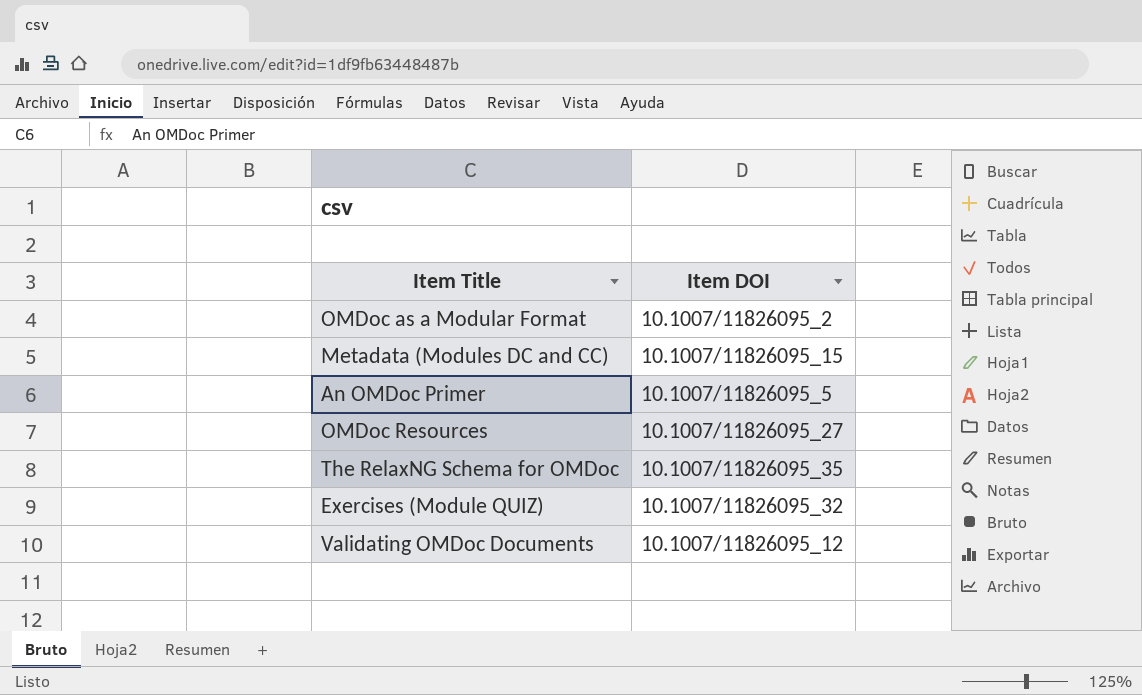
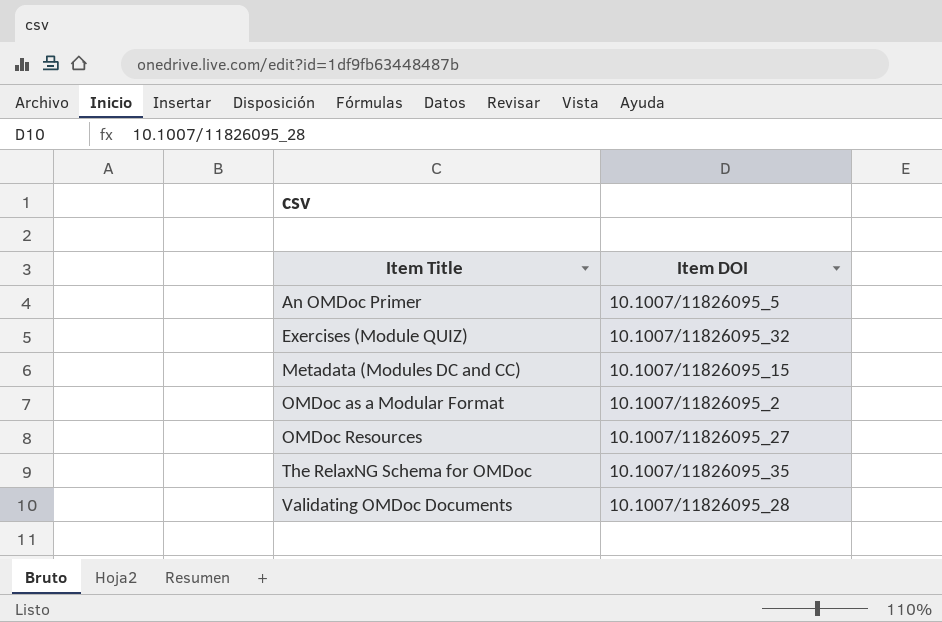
row order: none -> Item Title ascending
Validating OMDoc Documents | Item DOI: 10.1007/11826095_12 -> 10.1007/11826095_28

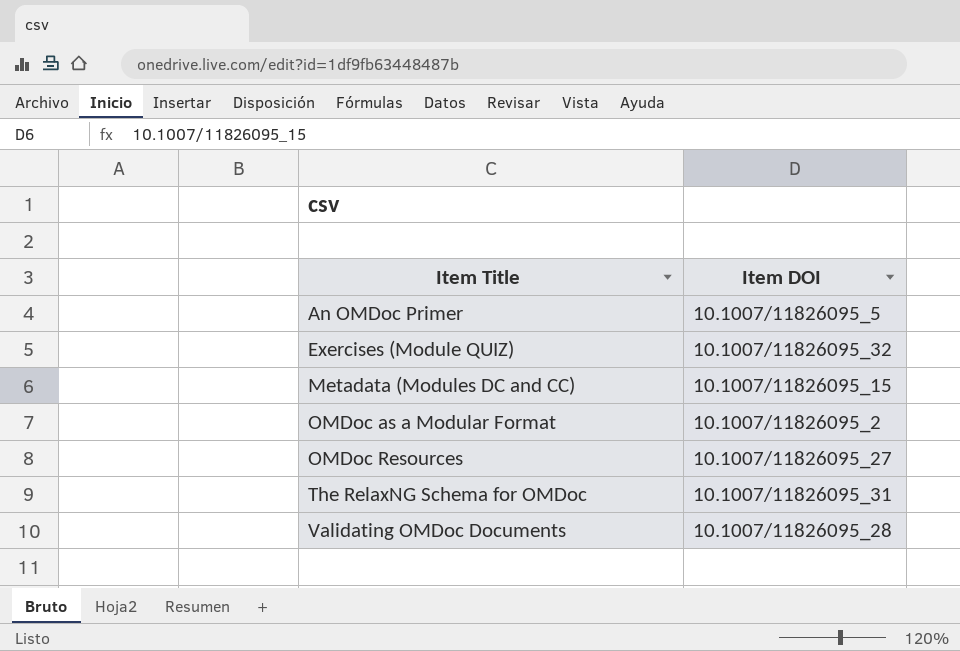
The RelaxNG Schema for OMDoc | Item DOI: 10.1007/11826095_35 -> 10.1007/11826095_31

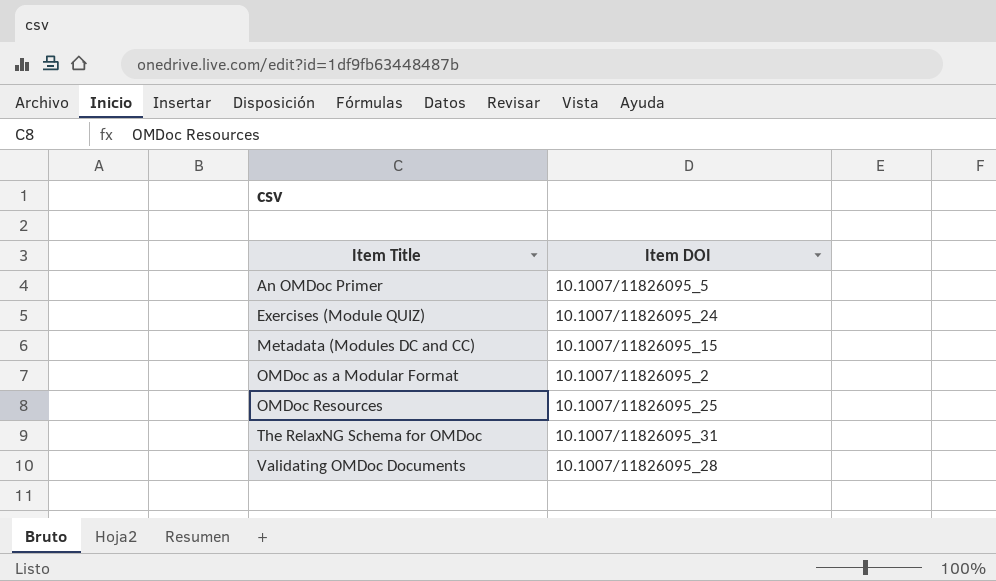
Exercises (Module QUIZ) | Item DOI: 10.1007/11826095_32 -> 10.1007/11826095_24
OMDoc Resources | Item DOI: 10.1007/11826095_27 -> 10.1007/11826095_25

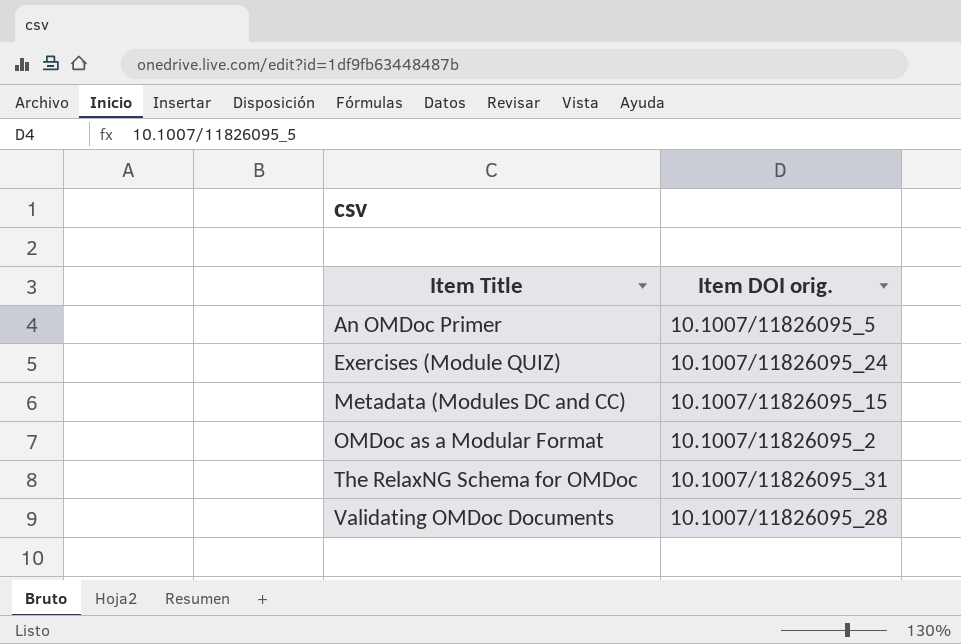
column name: Item DOI -> Item DOI orig.
row OMDoc Resources: 10.1007/11826095_25 -> none

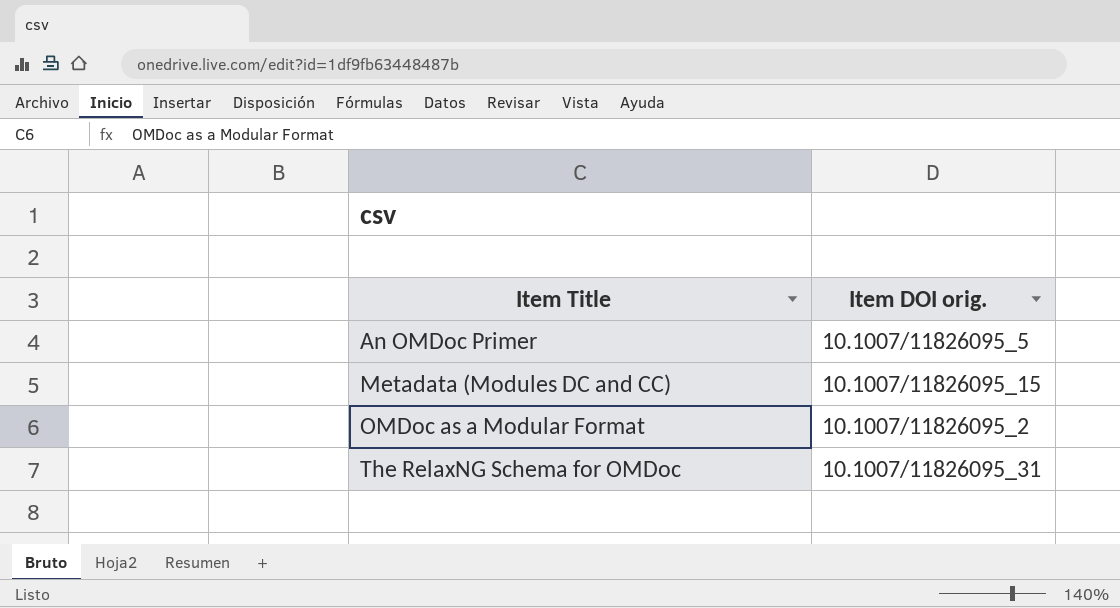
row Exercises (Module QUIZ): 10.1007/11826095_24 -> none
row Validating OMDoc Documents: 10.1007/11826095_28 -> none

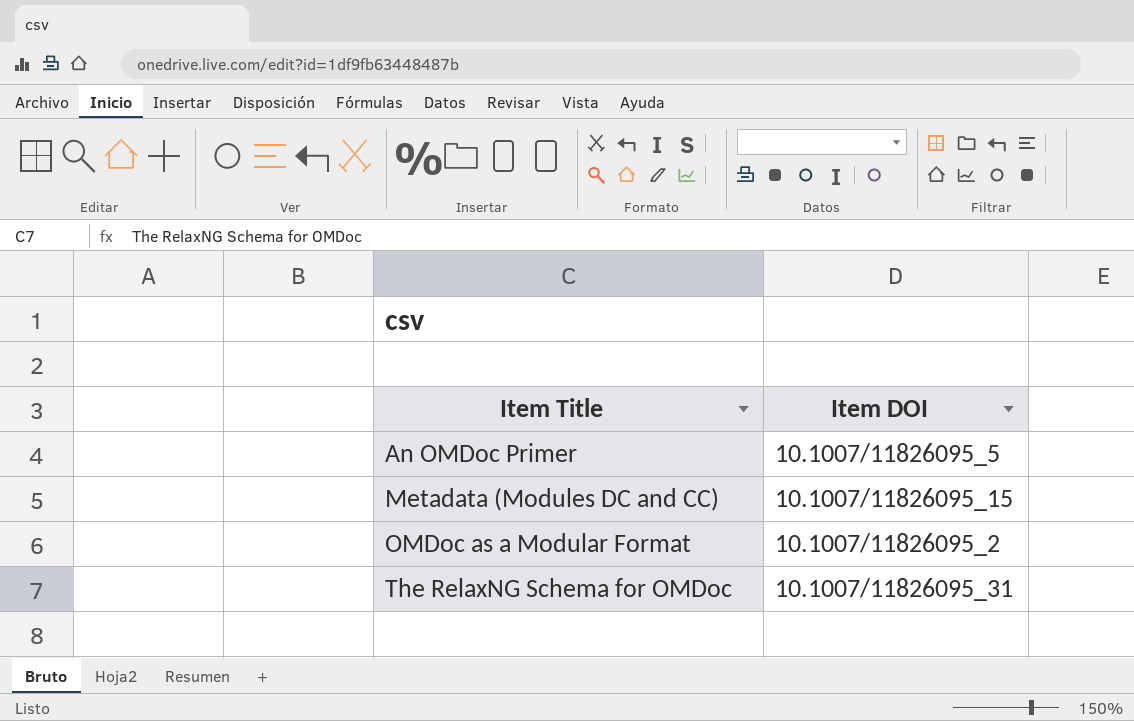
column name: Item DOI orig. -> Item DOI

